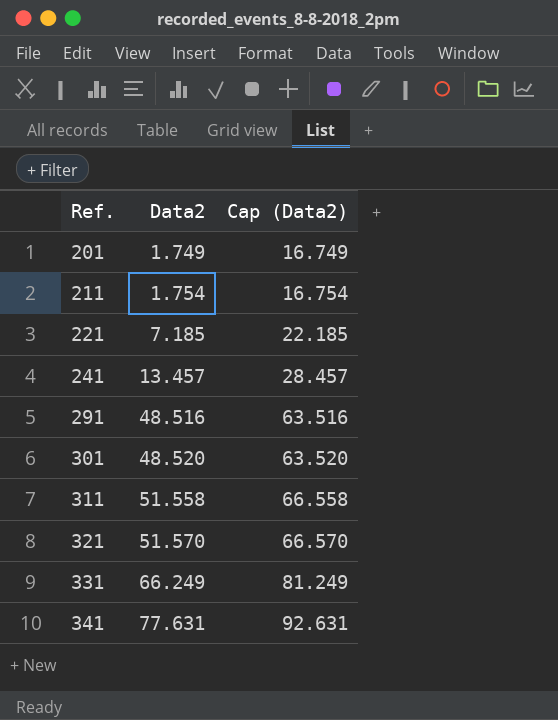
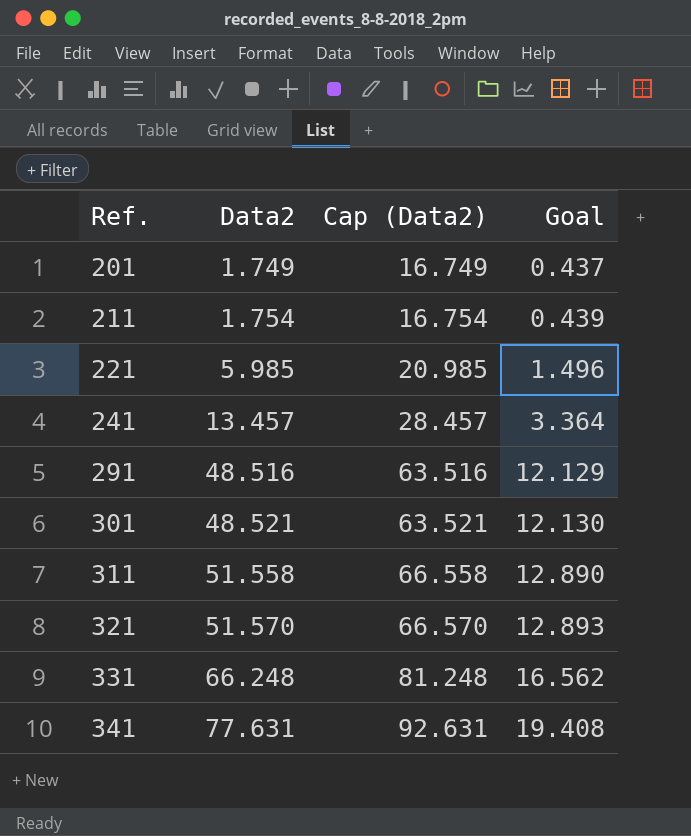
column Goal | formula: none -> [Data2] * 0.25
221 | Data2: 7.185 -> 5.985
221 | Cap (Data2): 22.185 -> 20.985
301 | Data2: 48.520 -> 48.521
301 | Cap (Data2): 63.520 -> 63.521
331 | Data2: 66.249 -> 66.248
331 | Cap (Data2): 81.249 -> 81.248

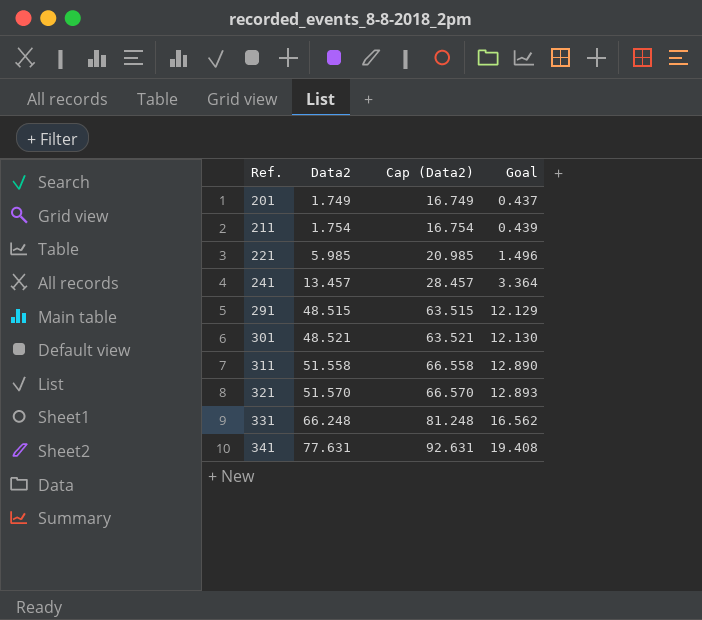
291 | Data2: 48.516 -> 48.515
291 | Cap (Data2): 63.516 -> 63.515

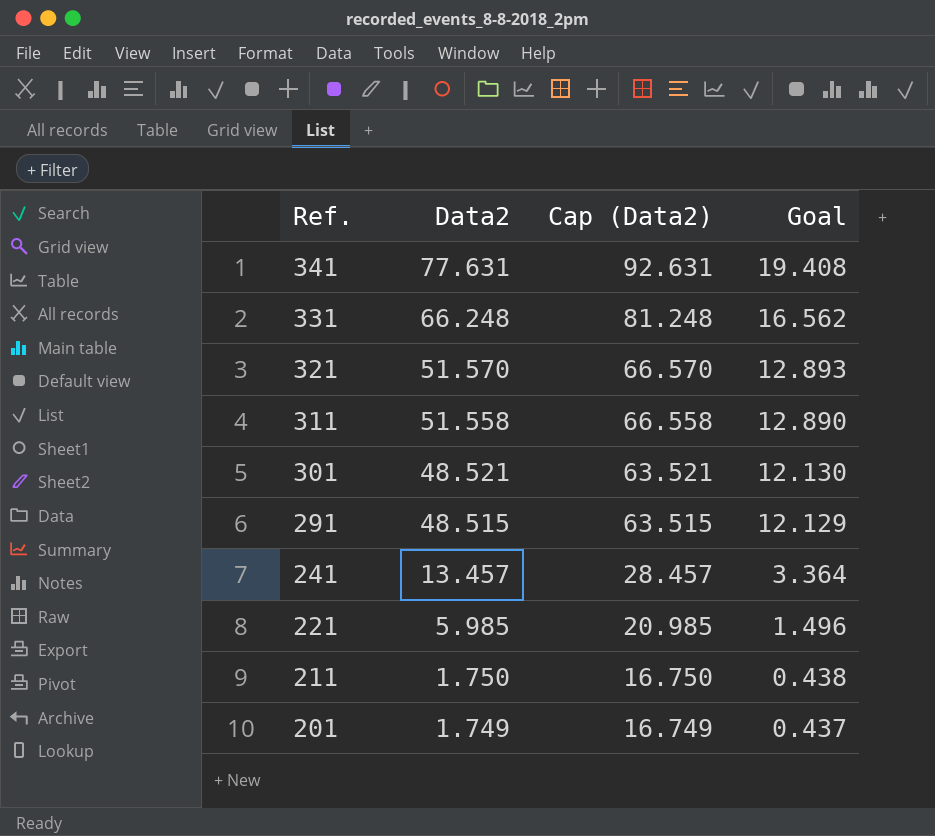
row order: Ref. ascending -> Ref. descending
211 | Data2: 1.754 -> 1.750
211 | Cap (Data2): 16.754 -> 16.750
211 | Goal: 0.439 -> 0.438

